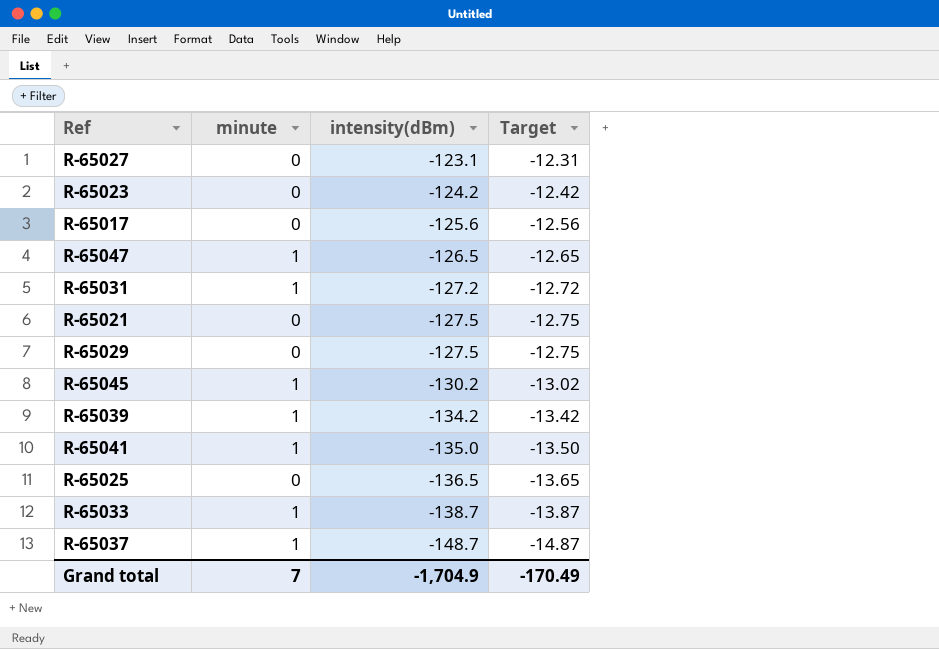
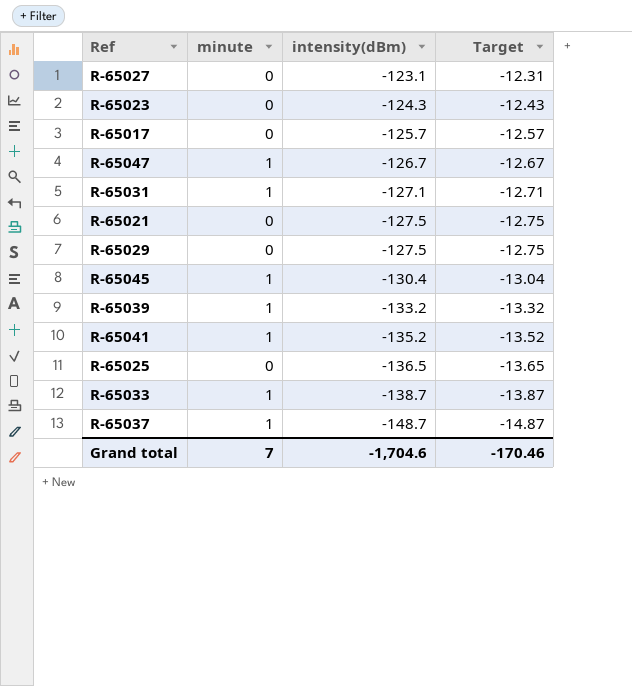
R-65023 | intensity(dBm): -124.2 -> -124.3
R-65023 | Target: -12.42 -> -12.43
R-65017 | intensity(dBm): -125.6 -> -125.7
R-65017 | Target: -12.56 -> -12.57
R-65047 | intensity(dBm): -126.5 -> -126.7
R-65047 | Target: -12.65 -> -12.67
R-65031 | intensity(dBm): -127.2 -> -127.1
R-65031 | Target: -12.72 -> -12.71
R-65045 | intensity(dBm): -130.2 -> -130.4
R-65045 | Target: -13.02 -> -13.04
R-65039 | intensity(dBm): -134.2 -> -133.2
R-65039 | Target: -13.42 -> -13.32
R-65041 | intensity(dBm): -135.0 -> -135.2
R-65041 | Target: -13.50 -> -13.52
Grand total | intensity(dBm): -1,704.9 -> -1,704.6
Grand total | Target: -170.49 -> -170.46

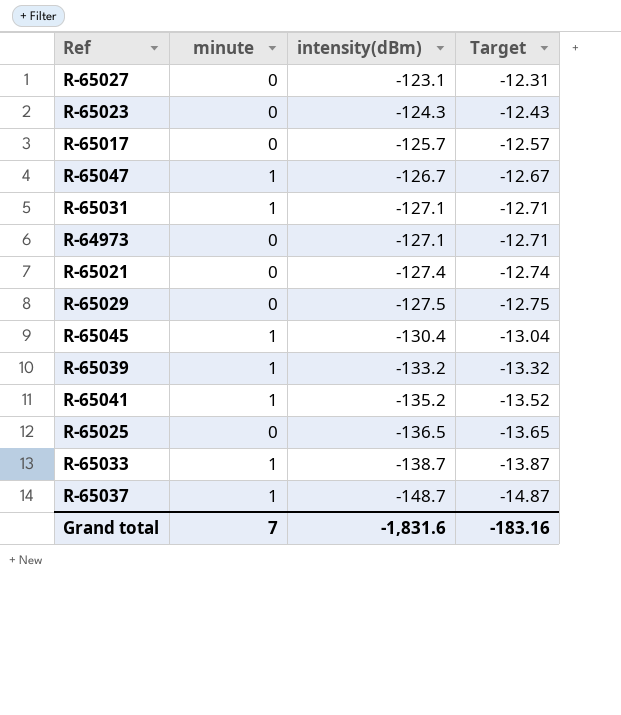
row R-64973: none -> 0 | -127.1 | -12.71
R-65021 | intensity(dBm): -127.5 -> -127.4
R-65021 | Target: -12.75 -> -12.74
Grand total | intensity(dBm): -1,704.6 -> -1,831.6
Grand total | Target: -170.46 -> -183.16

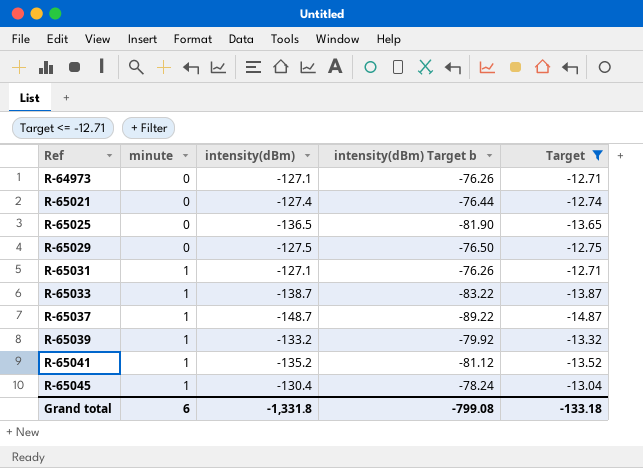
filter: none -> Target <= -12.71
row order: intensity(dBm) descending -> Ref ascending
column intensity(dBm) Target b | formula: none -> [intensity(dBm)] * 0.6
Grand total | minute: 7 -> 6
Grand total | intensity(dBm): -1,831.6 -> -1,331.8
Grand total | Target: -183.16 -> -133.18

